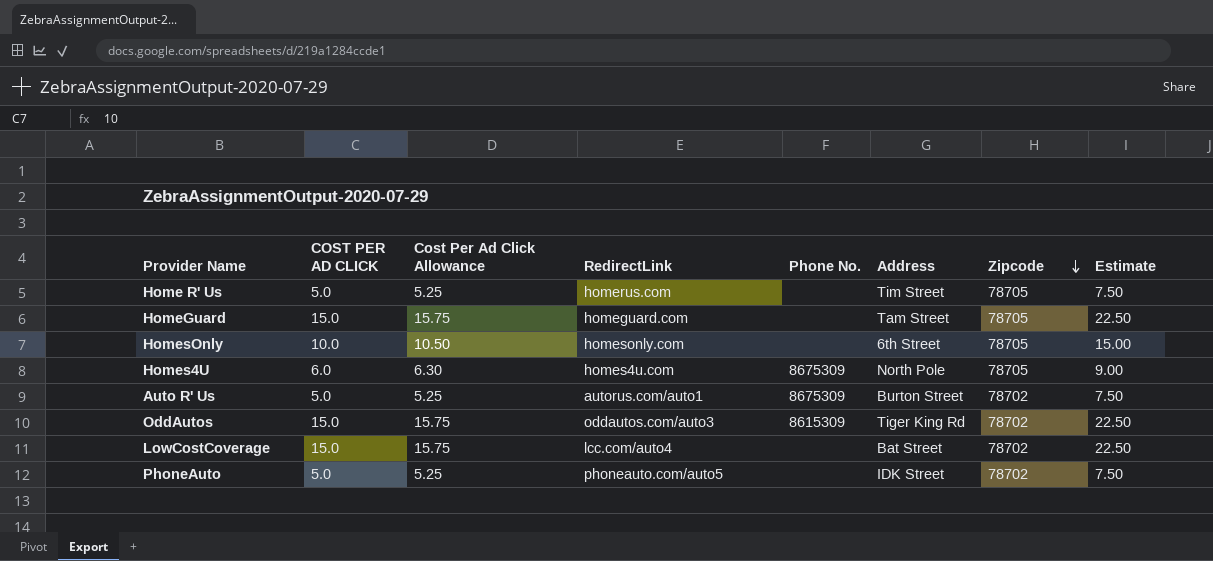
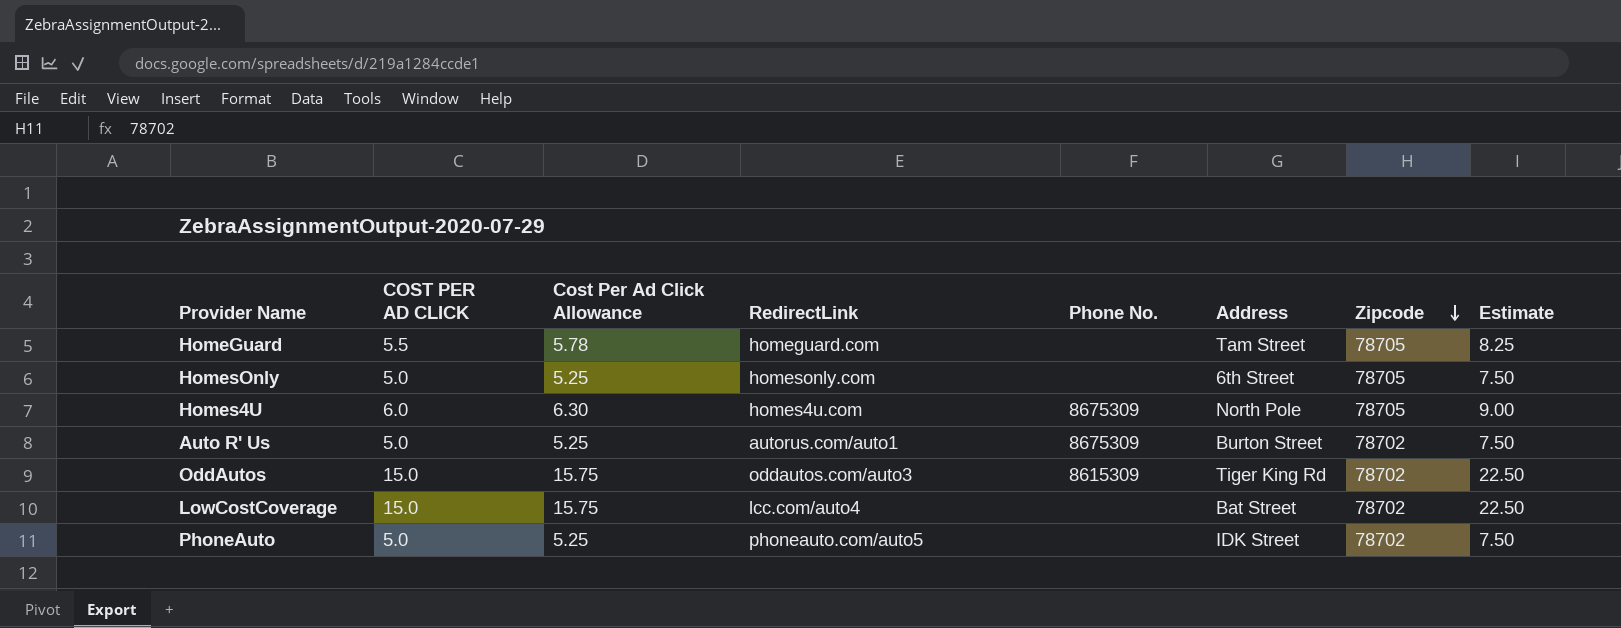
row Home R' Us: 5.0 | 5.25 | homerus.com | none | Tim Street | 78705 | 7.50 -> none
HomeGuard | COST PER AD CLICK: 15.0 -> 5.5
HomeGuard | Cost Per Ad Click Allowance: 15.75 -> 5.78
HomeGuard | Estimate: 22.50 -> 8.25
HomesOnly | COST PER AD CLICK: 10.0 -> 5.0
HomesOnly | Cost Per Ad Click Allowance: 10.50 -> 5.25
HomesOnly | Estimate: 15.00 -> 7.50

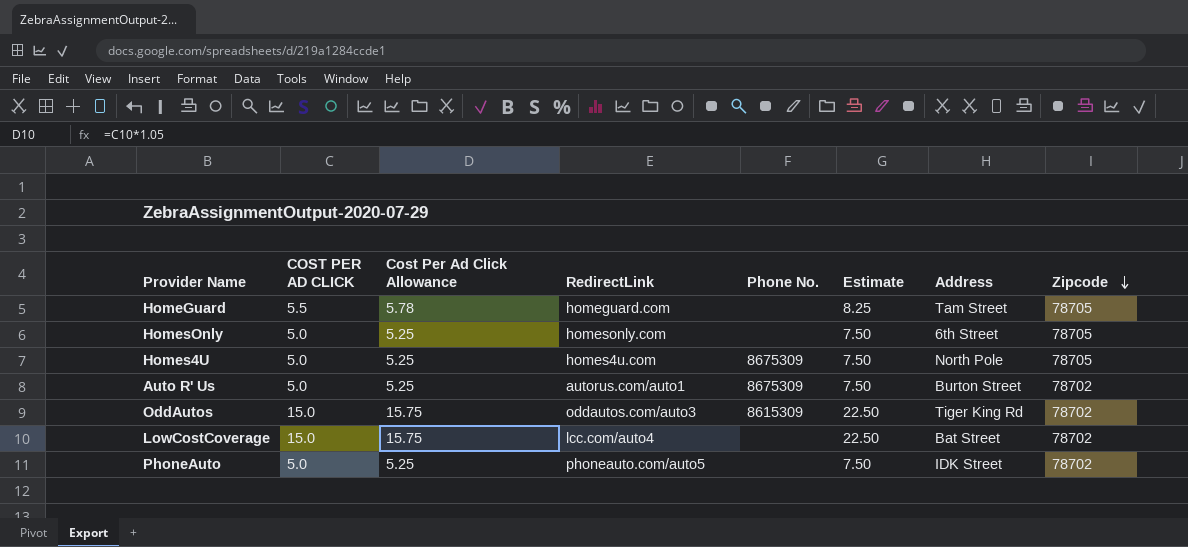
column Estimate | position: 8 -> 6
Homes4U | COST PER AD CLICK: 6.0 -> 5.0
Homes4U | Cost Per Ad Click Allowance: 6.30 -> 5.25
Homes4U | Estimate: 9.00 -> 7.50

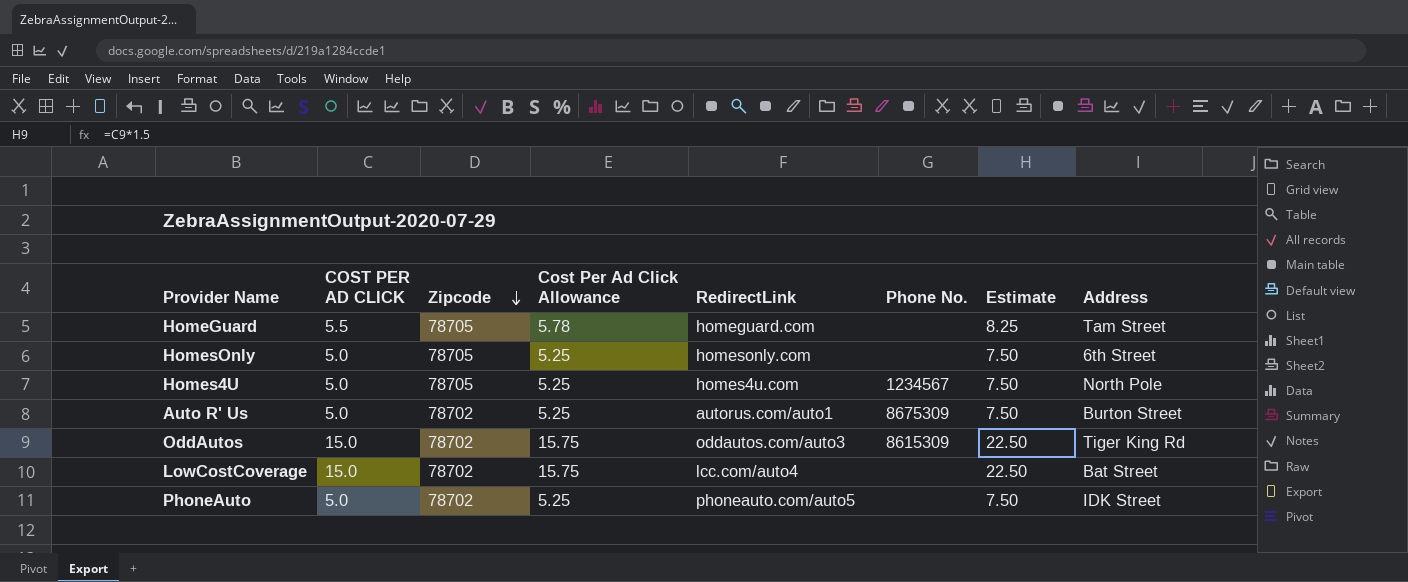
column Zipcode | position: 8 -> 3
Homes4U | Phone No.: 8675309 -> 1234567

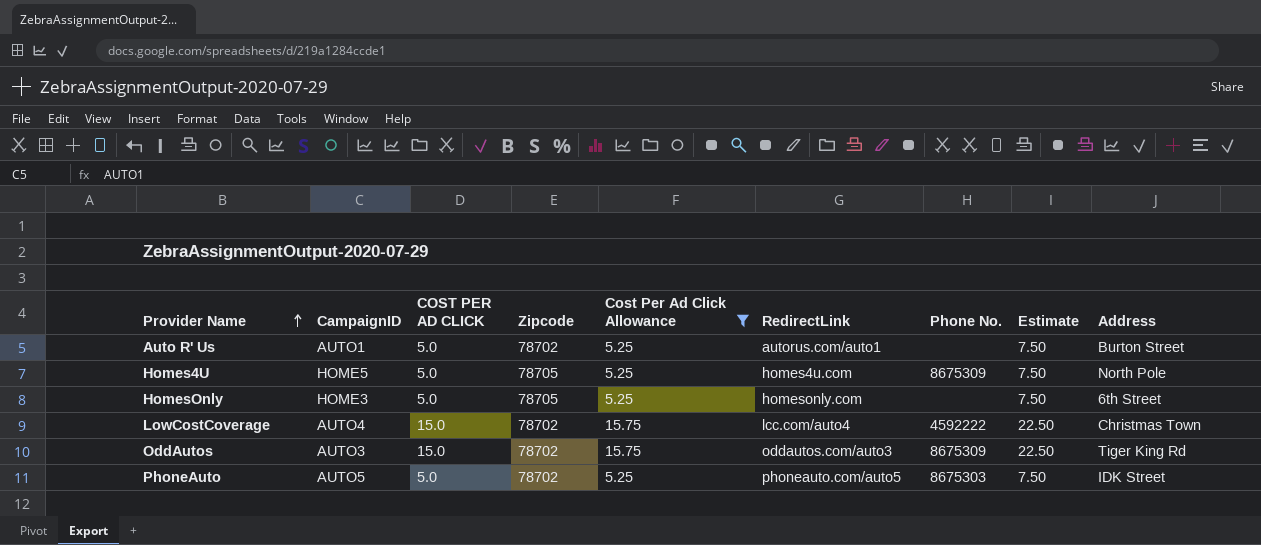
filter: none -> Cost Per Ad Click Allowance != 5.78
row order: Zipcode descending -> Provider Name ascending
column CampaignID | position: none -> 2
Auto R' Us | Phone No.: 8675309 -> none
Homes4U | Phone No.: 1234567 -> 8675309
LowCostCoverage | Phone No.: none -> 4592222
LowCostCoverage | Address: Bat Street -> Christmas Town
OddAutos | Phone No.: 8615309 -> 8675309
PhoneAuto | Phone No.: none -> 8675303

